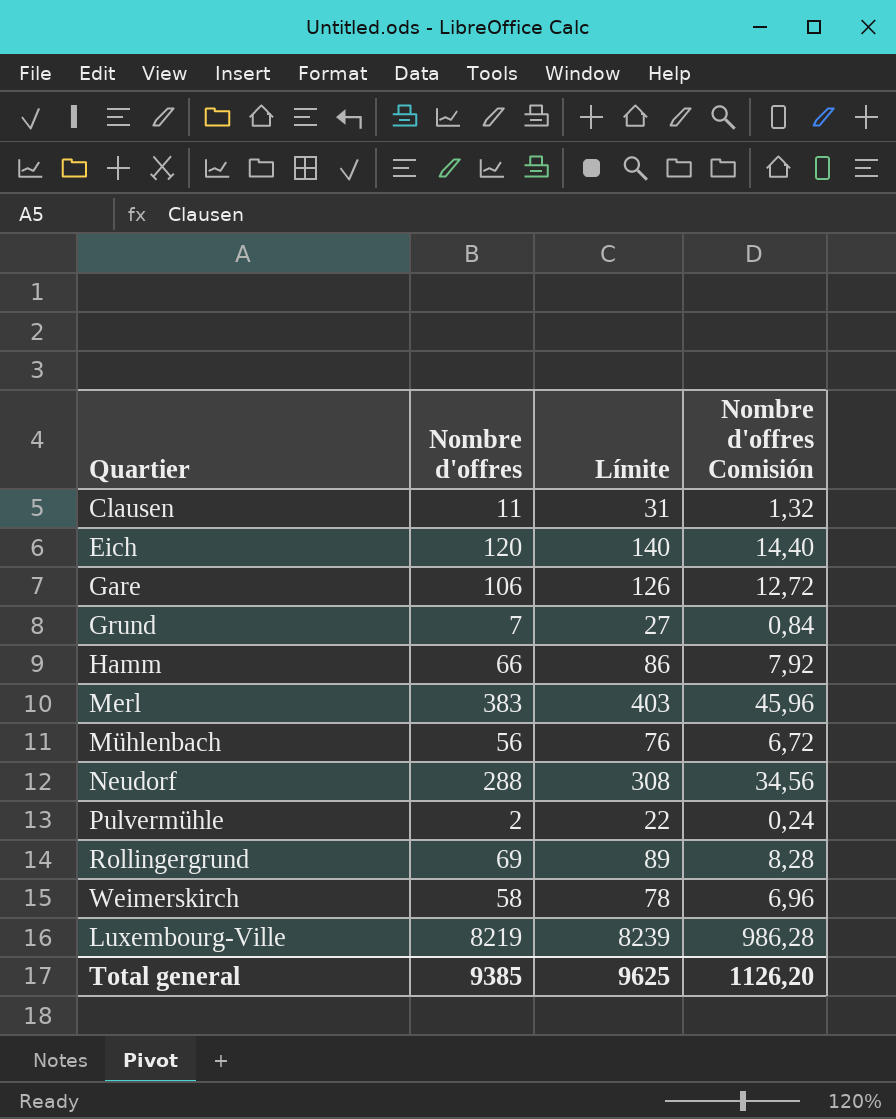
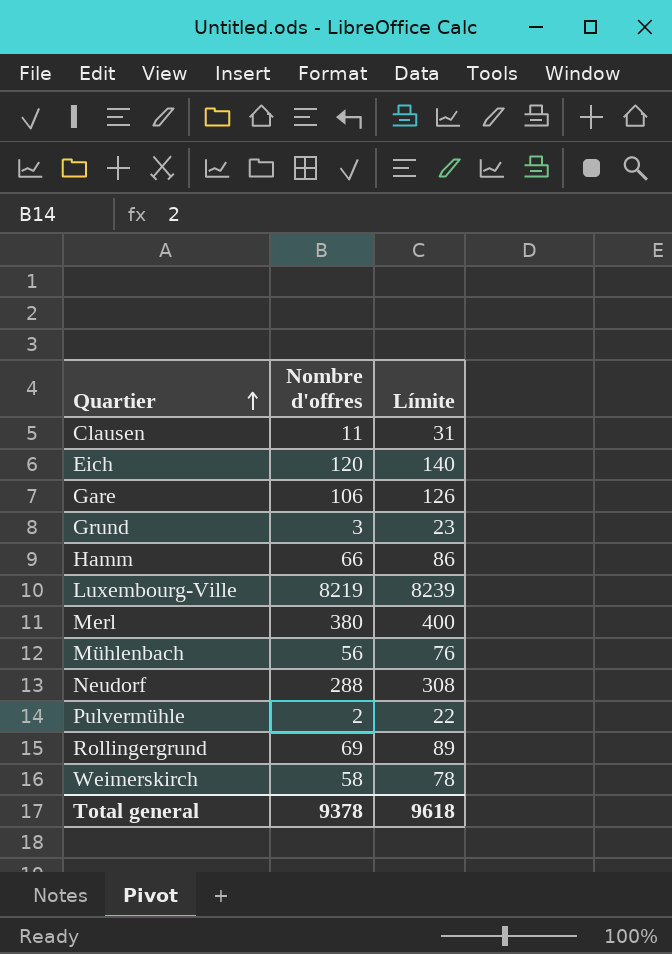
row order: none -> Quartier ascending
column Nombre d'offres Comisión | formula: [Nombre d'offres] * 0,12 -> none
Grund | Nombre d'offres: 7 -> 3
Grund | Límite: 27 -> 23
Merl | Nombre d'offres: 383 -> 380
Merl | Límite: 403 -> 400
Total general | Nombre d'offres: 9385 -> 9378
Total general | Límite: 9625 -> 9618

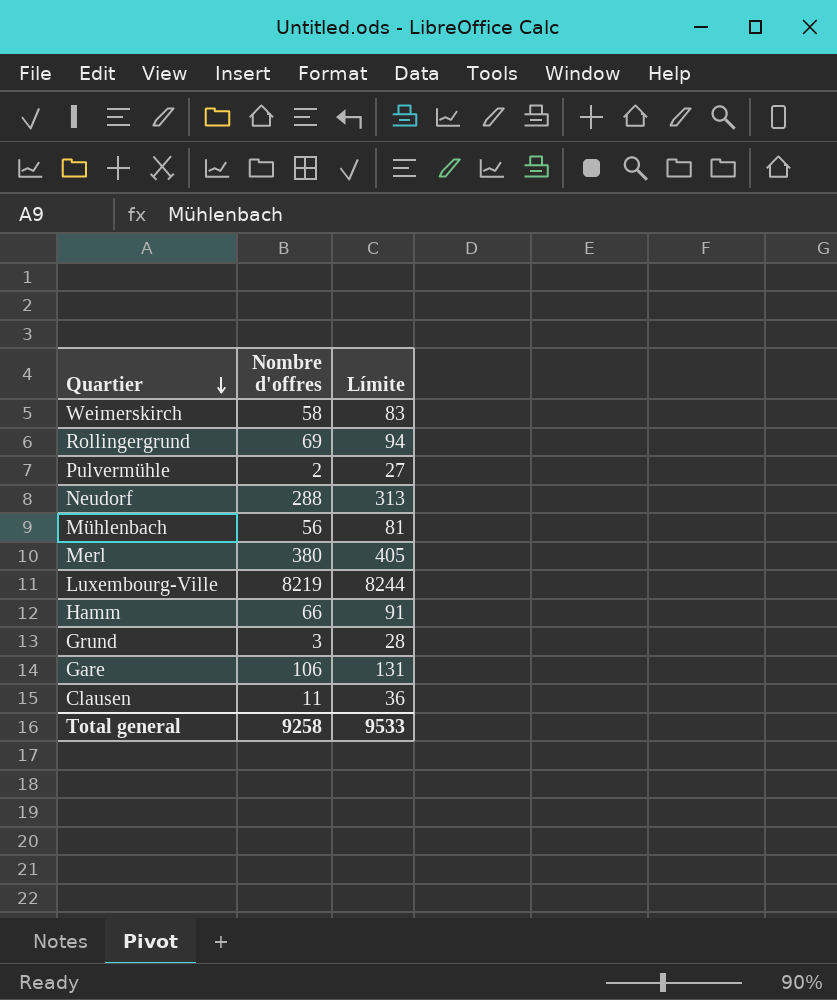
row order: Quartier ascending -> Quartier descending
column Límite | formula: [Nombre d'offres] + 20 -> [Nombre d'offres] + 25
row Eich: 120 | 140 -> none
Total general | Nombre d'offres: 9378 -> 9258
Total general | Límite: 9618 -> 9533

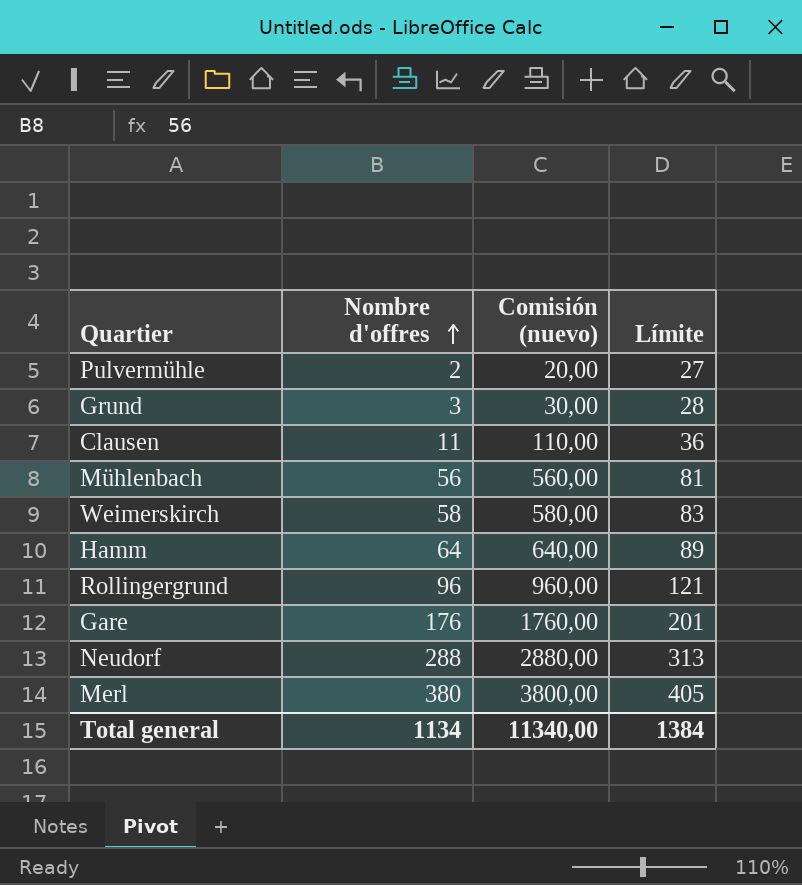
row order: Quartier descending -> Nombre d'offres ascending
column Comisión (nuevo) | formula: none -> [Nombre d'offres] * 10
row Luxembourg-Ville: 8219 | 8244 -> none
Hamm | Nombre d'offres: 66 -> 64
Hamm | Límite: 91 -> 89
Rollingergrund | Nombre d'offres: 69 -> 96
Rollingergrund | Límite: 94 -> 121
Gare | Nombre d'offres: 106 -> 176
Gare | Límite: 131 -> 201
Total general | Nombre d'offres: 9258 -> 1134
Total general | Límite: 9533 -> 1384

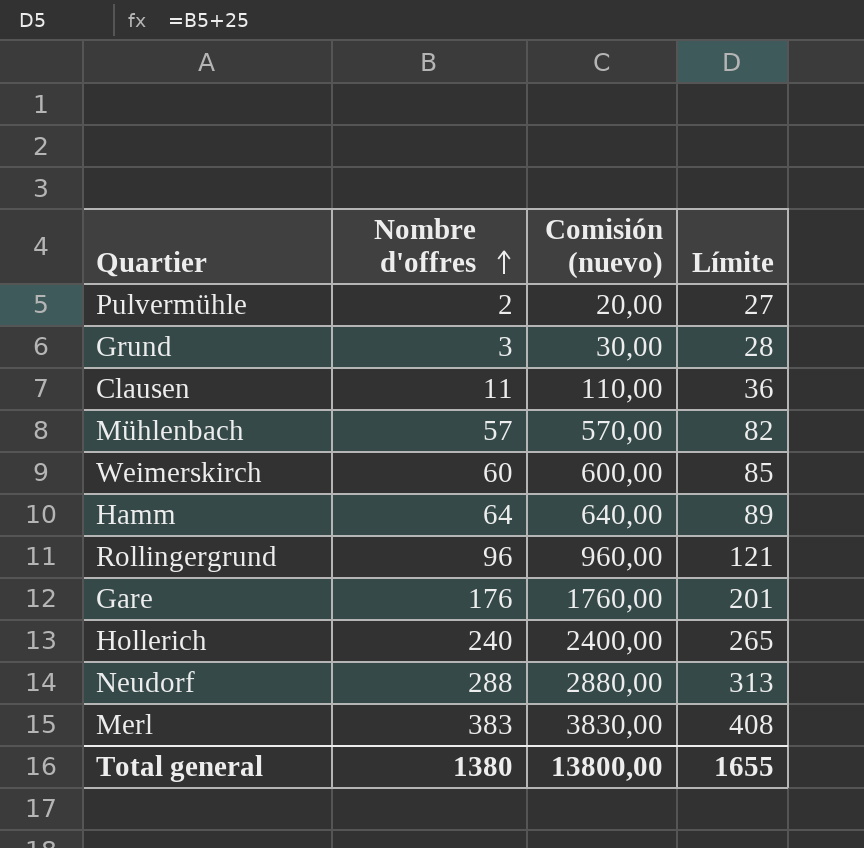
Mühlenbach | Nombre d'offres: 56 -> 57
Mühlenbach | Comisión (nuevo): 560,00 -> 570,00
Mühlenbach | Límite: 81 -> 82
Weimerskirch | Nombre d'offres: 58 -> 60
Weimerskirch | Comisión (nuevo): 580,00 -> 600,00
Weimerskirch | Límite: 83 -> 85
row Hollerich: none -> 240 | 2400,00 | 265
Merl | Nombre d'offres: 380 -> 383
Merl | Comisión (nuevo): 3800,00 -> 3830,00
Merl | Límite: 405 -> 408
Total general | Nombre d'offres: 1134 -> 1380
Total general | Comisión (nuevo): 11340,00 -> 13800,00
Total general | Límite: 1384 -> 1655

